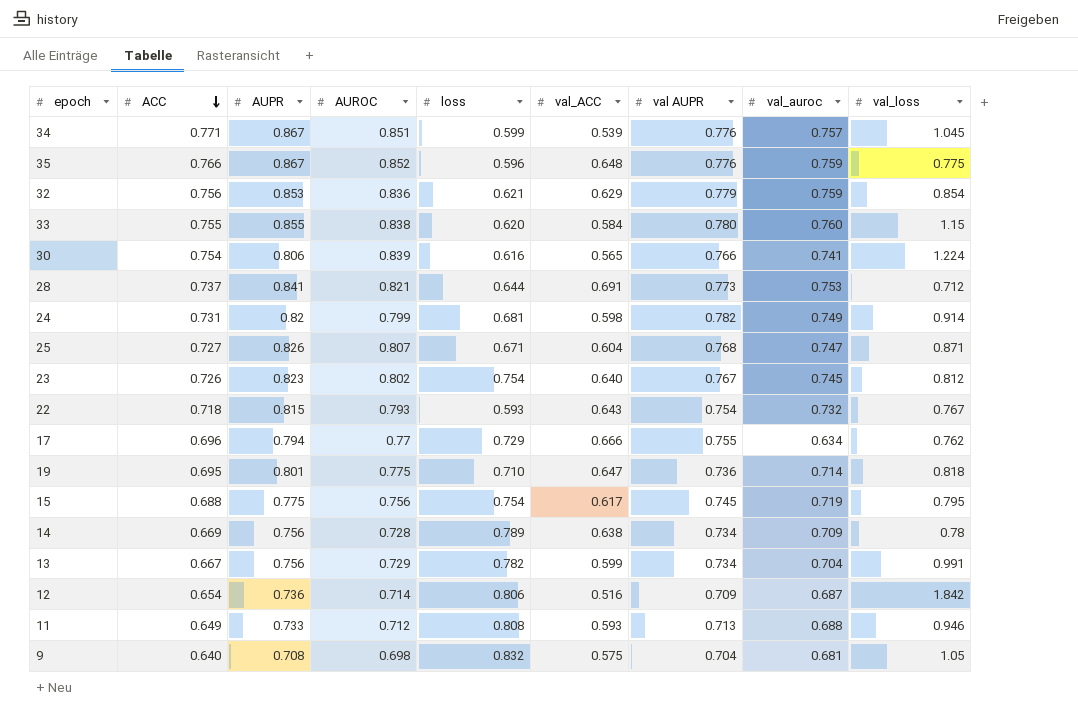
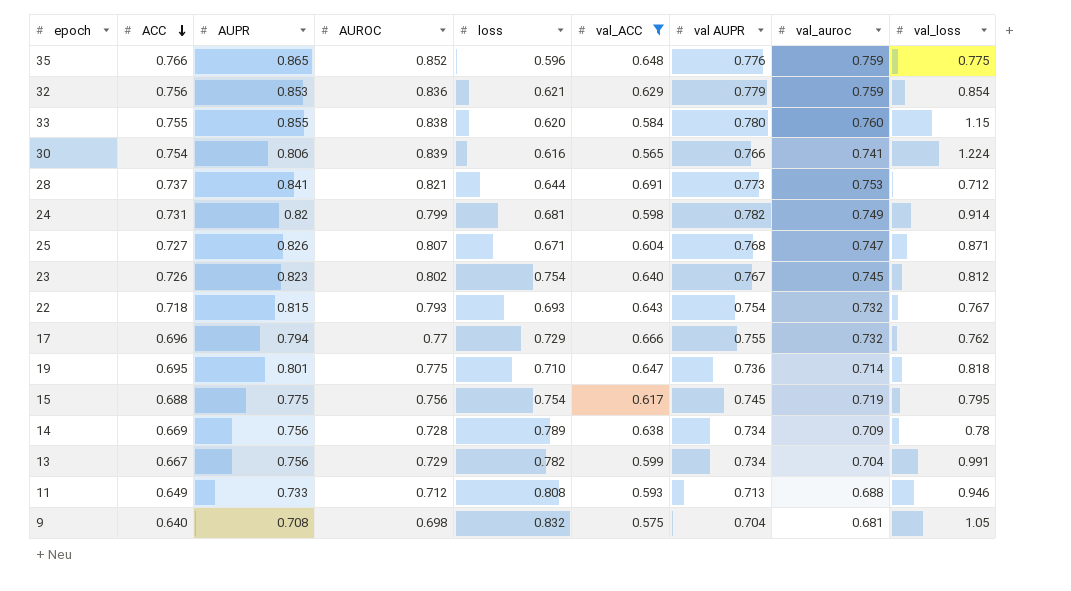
filter: none -> val_ACC >= 0.565
35 | AUPR: 0.867 -> 0.865
22 | loss: 0.593 -> 0.693
17 | val_auroc: 0.634 -> 0.732

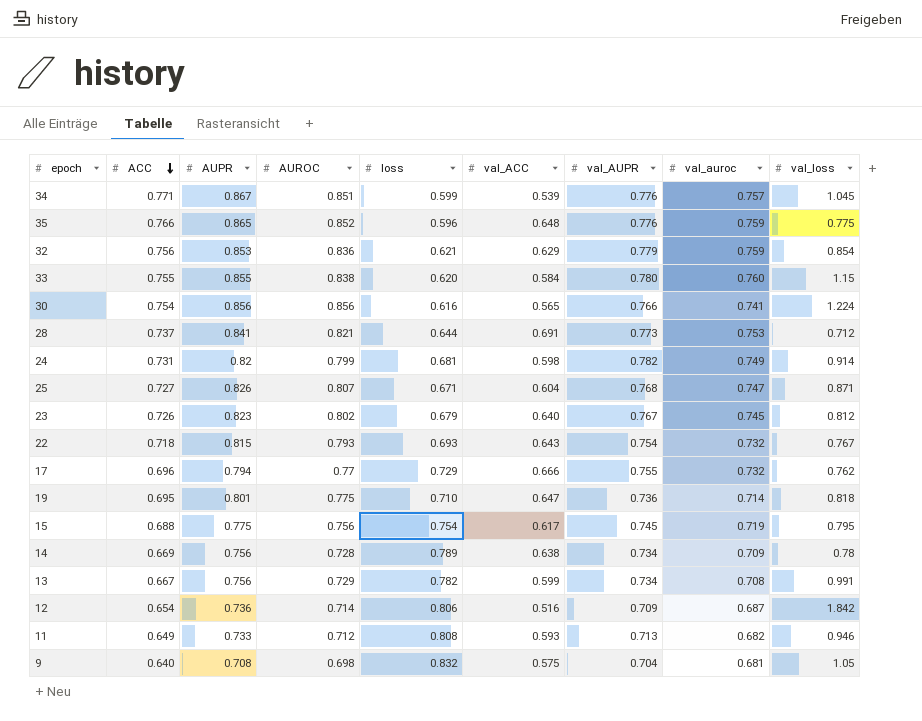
filter: val_ACC >= 0.565 -> none
column name: val AUPR -> val_AUPR
30 | AUPR: 0.806 -> 0.856
30 | AUROC: 0.839 -> 0.856
23 | loss: 0.754 -> 0.679
13 | val_auroc: 0.704 -> 0.708
11 | val_auroc: 0.688 -> 0.682

